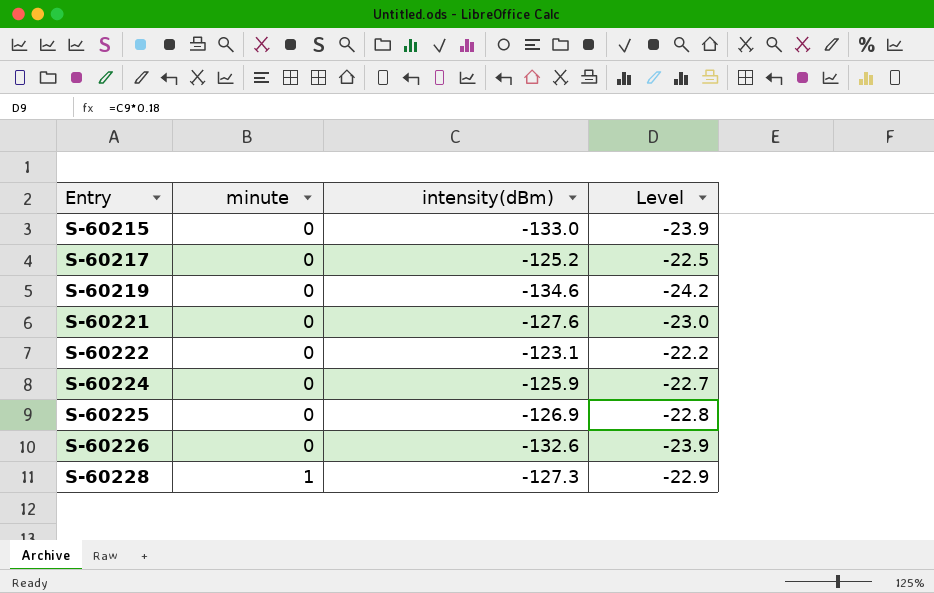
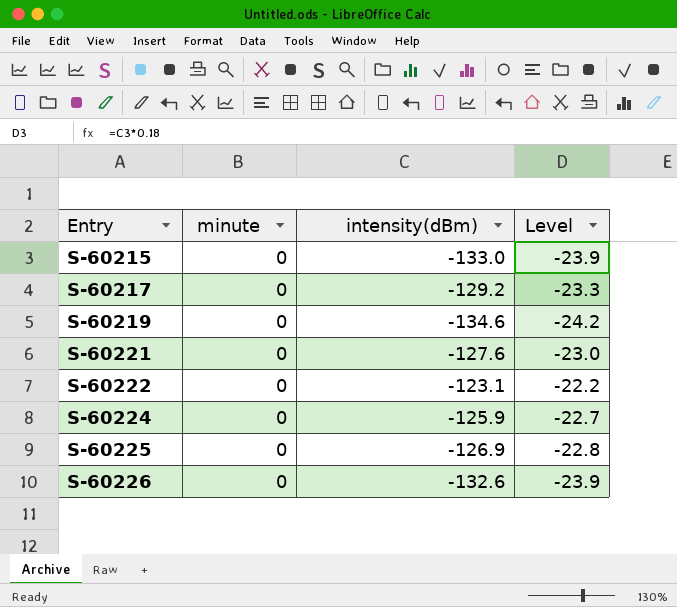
row S-60228: 1 | -127.3 | -22.9 -> none
S-60217 | intensity(dBm): -125.2 -> -129.2
S-60217 | Level: -22.5 -> -23.3

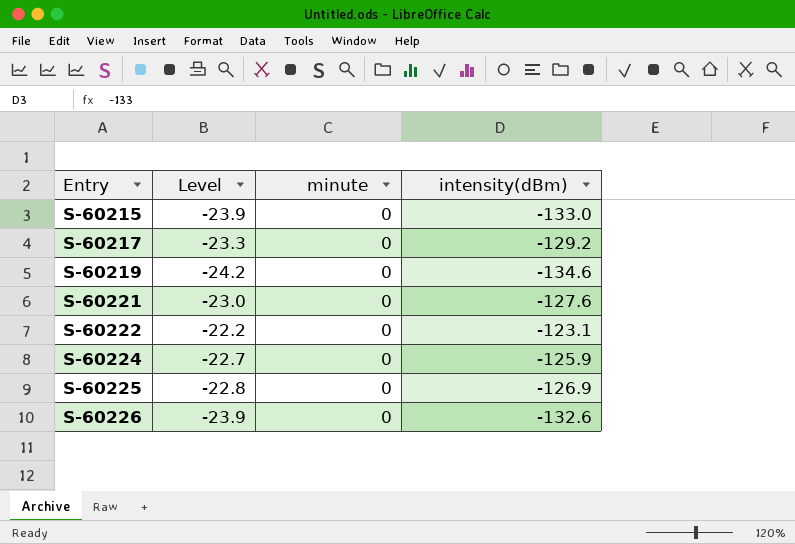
column Level | position: 4 -> 2

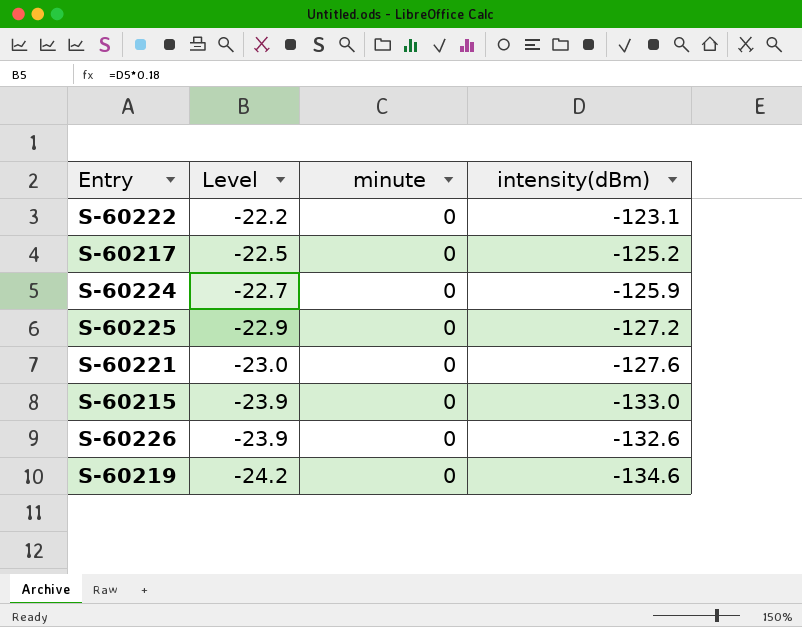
row order: Entry ascending -> Level descending
S-60217 | Level: -23.3 -> -22.5
S-60217 | intensity(dBm): -129.2 -> -125.2
S-60225 | Level: -22.8 -> -22.9
S-60225 | intensity(dBm): -126.9 -> -127.2

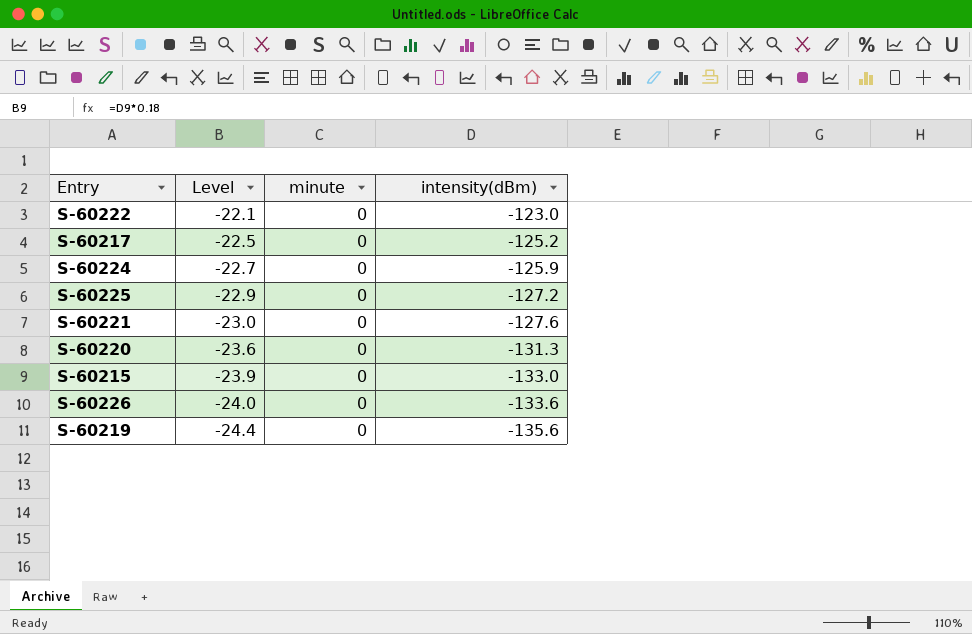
S-60222 | Level: -22.2 -> -22.1
S-60222 | intensity(dBm): -123.1 -> -123.0
row S-60220: none -> -23.6 | 0 | -131.3
S-60226 | Level: -23.9 -> -24.0
S-60226 | intensity(dBm): -132.6 -> -133.6
S-60219 | Level: -24.2 -> -24.4
S-60219 | intensity(dBm): -134.6 -> -135.6

